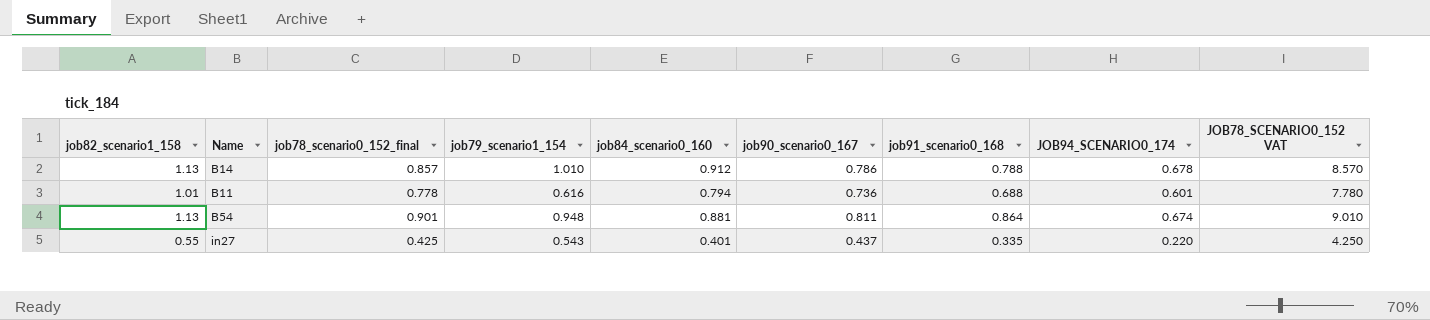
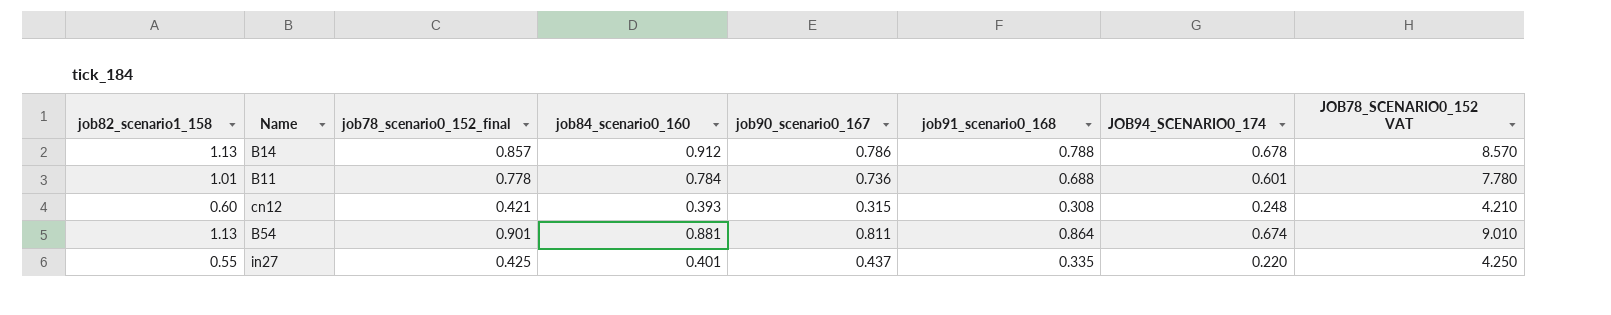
column job79_scenario1_154 | position: 4 -> none
B11 | job84_scenario0_160: 0.794 -> 0.784
row cn12: none -> 0.60 | 0.421 | 0.393 | 0.315 | 0.308 | 0.248 | 4.210

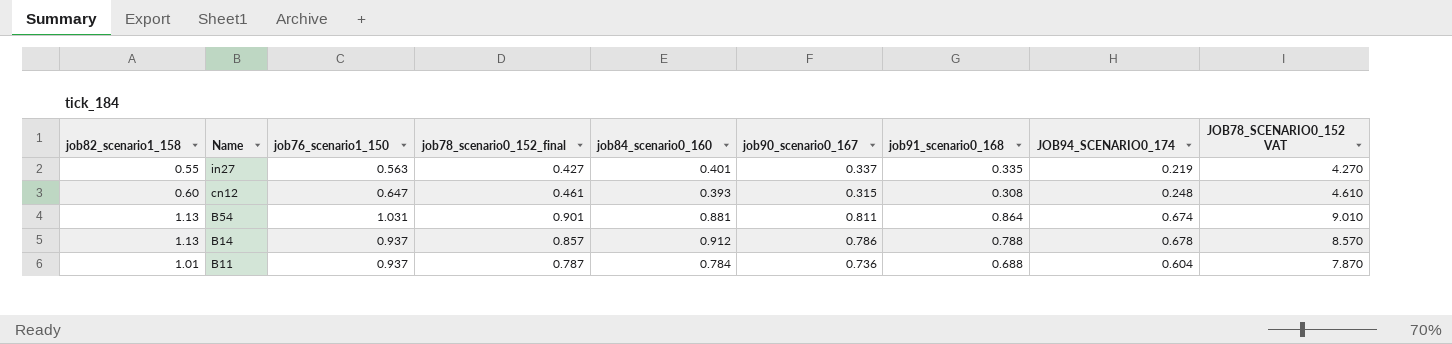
row order: none -> Name descending
column job76_scenario1_150 | position: none -> 3
in27 | job78_scenario0_152_final: 0.425 -> 0.427
in27 | job90_scenario0_167: 0.437 -> 0.337
in27 | JOB94_SCENARIO0_174: 0.220 -> 0.219
in27 | JOB78_SCENARIO0_152 VAT: 4.250 -> 4.270
cn12 | job78_scenario0_152_final: 0.421 -> 0.461
cn12 | JOB78_SCENARIO0_152 VAT: 4.210 -> 4.610
B11 | job78_scenario0_152_final: 0.778 -> 0.787
B11 | JOB94_SCENARIO0_174: 0.601 -> 0.604
B11 | JOB78_SCENARIO0_152 VAT: 7.780 -> 7.870

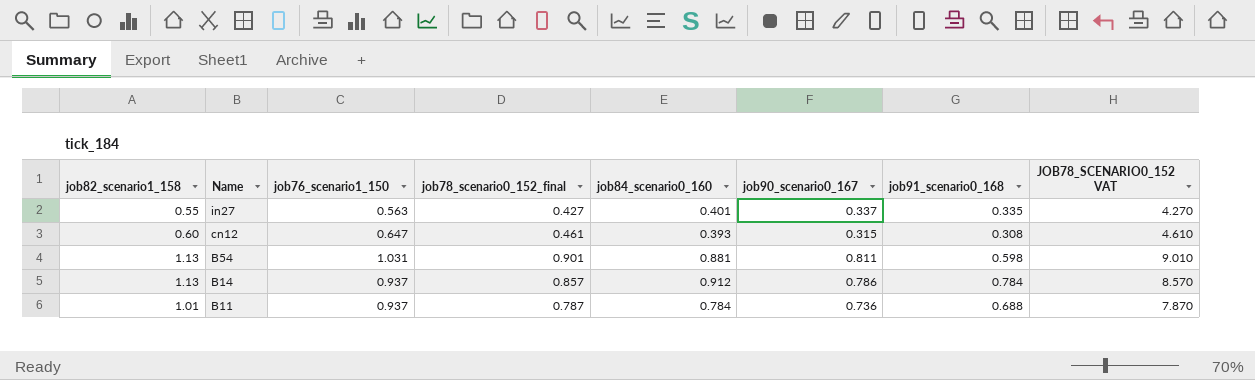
column JOB94_SCENARIO0_174 | position: 8 -> none
B54 | job91_scenario0_168: 0.864 -> 0.598
B14 | job91_scenario0_168: 0.788 -> 0.784

